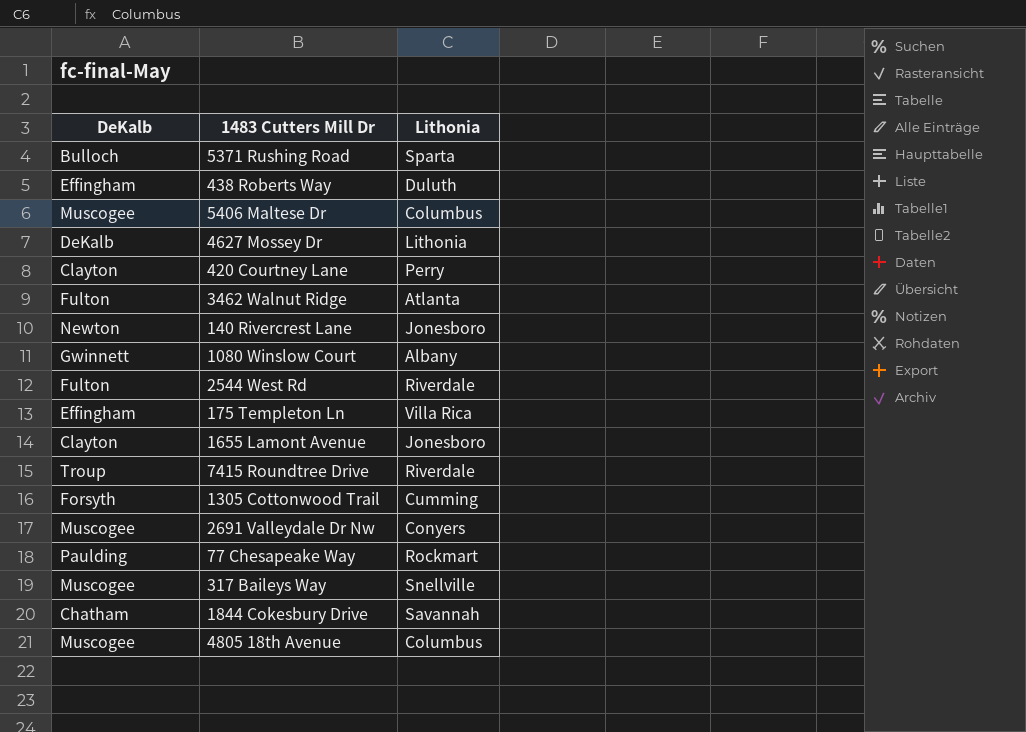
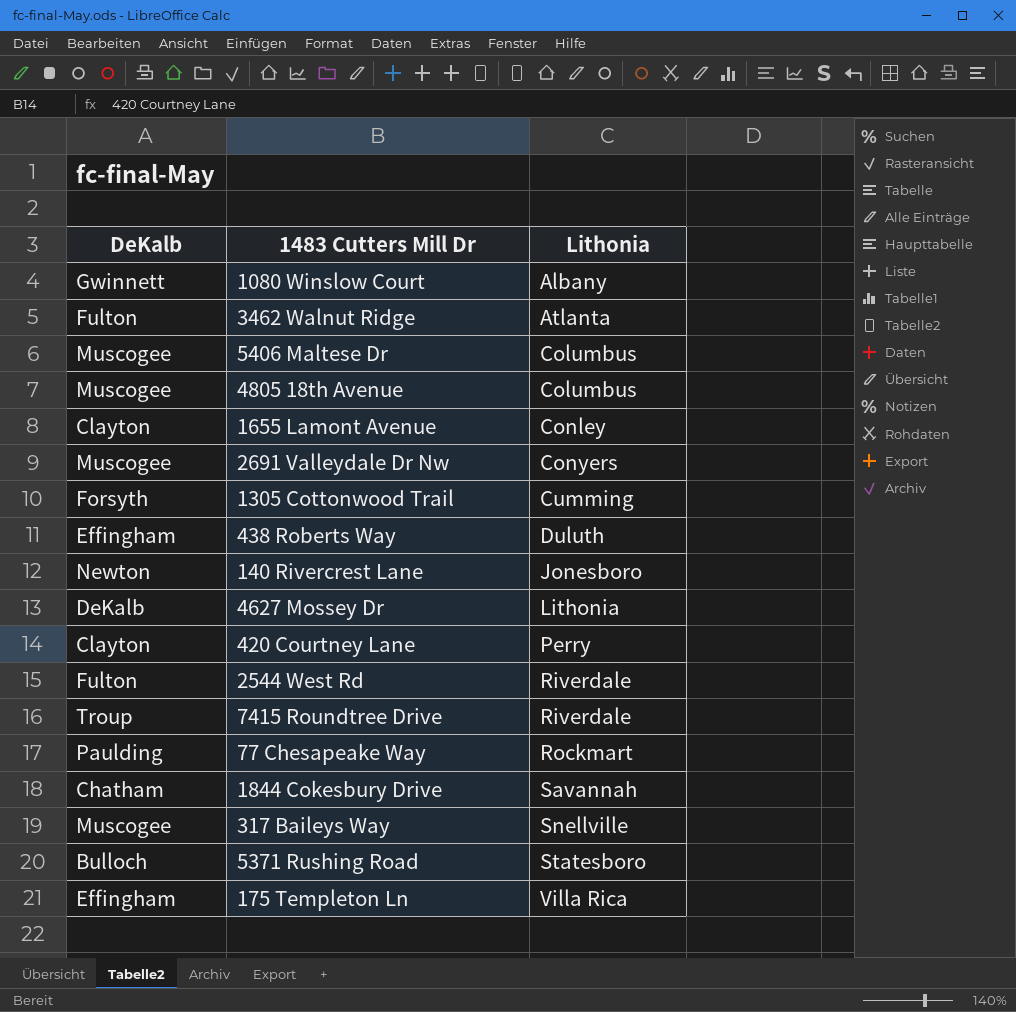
row order: none -> Lithonia ascending
1655 Lamont Avenue | Lithonia: Jonesboro -> Conley
5371 Rushing Road | Lithonia: Sparta -> Statesboro

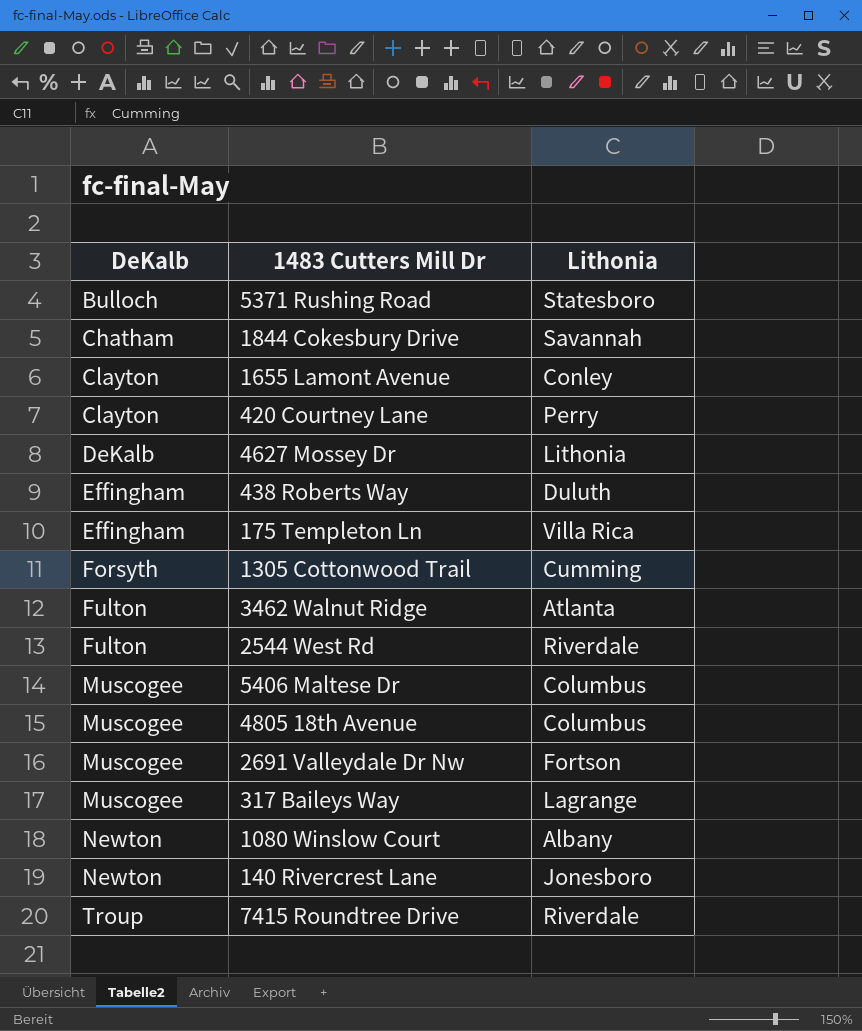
row order: Lithonia ascending -> DeKalb ascending
row 77 Chesapeake Way: Paulding | Rockmart -> none
2691 Valleydale Dr Nw | Lithonia: Conyers -> Fortson
317 Baileys Way | Lithonia: Snellville -> Lagrange
1080 Winslow Court | DeKalb: Gwinnett -> Newton

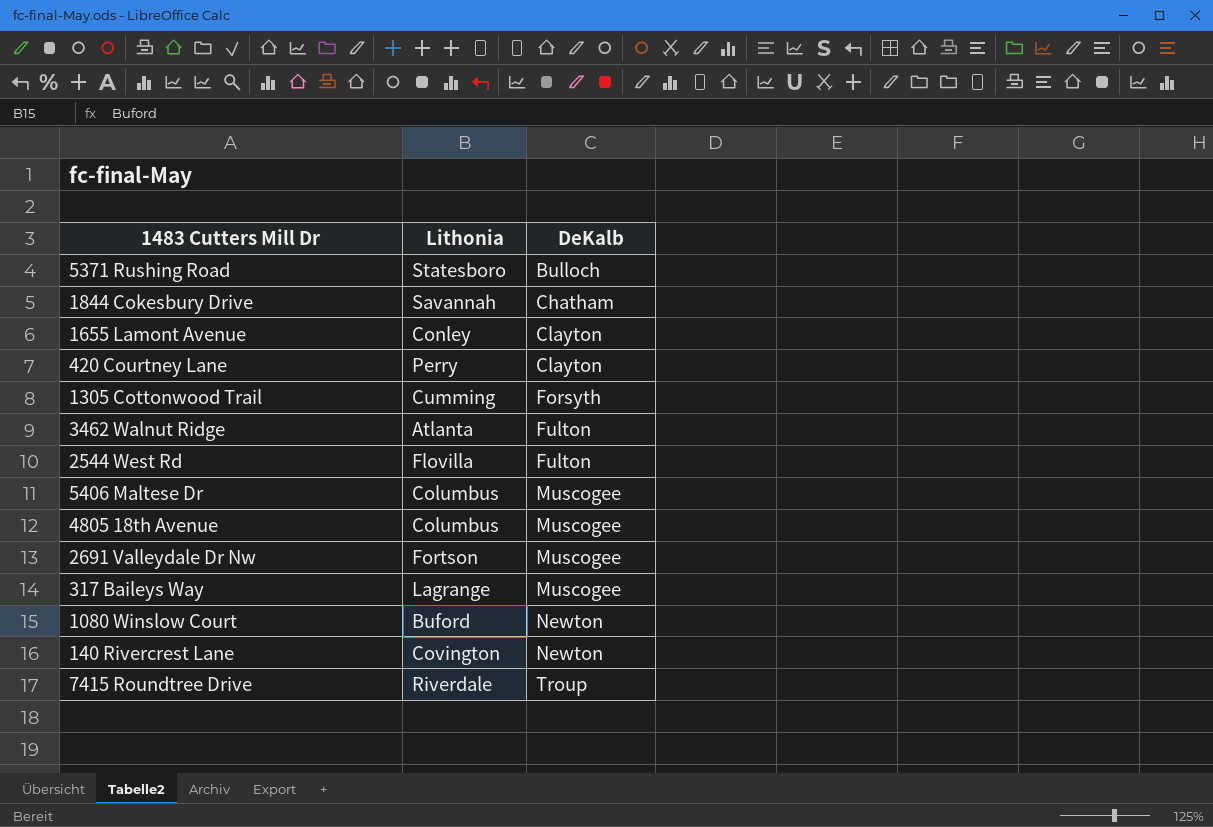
column DeKalb | position: 1 -> 3
row 4627 Mossey Dr: DeKalb | Lithonia -> none
row 438 Roberts Way: Effingham | Duluth -> none
row 175 Templeton Ln: Effingham | Villa Rica -> none
2544 West Rd | Lithonia: Riverdale -> Flovilla
1080 Winslow Court | Lithonia: Albany -> Buford
140 Rivercrest Lane | Lithonia: Jonesboro -> Covington

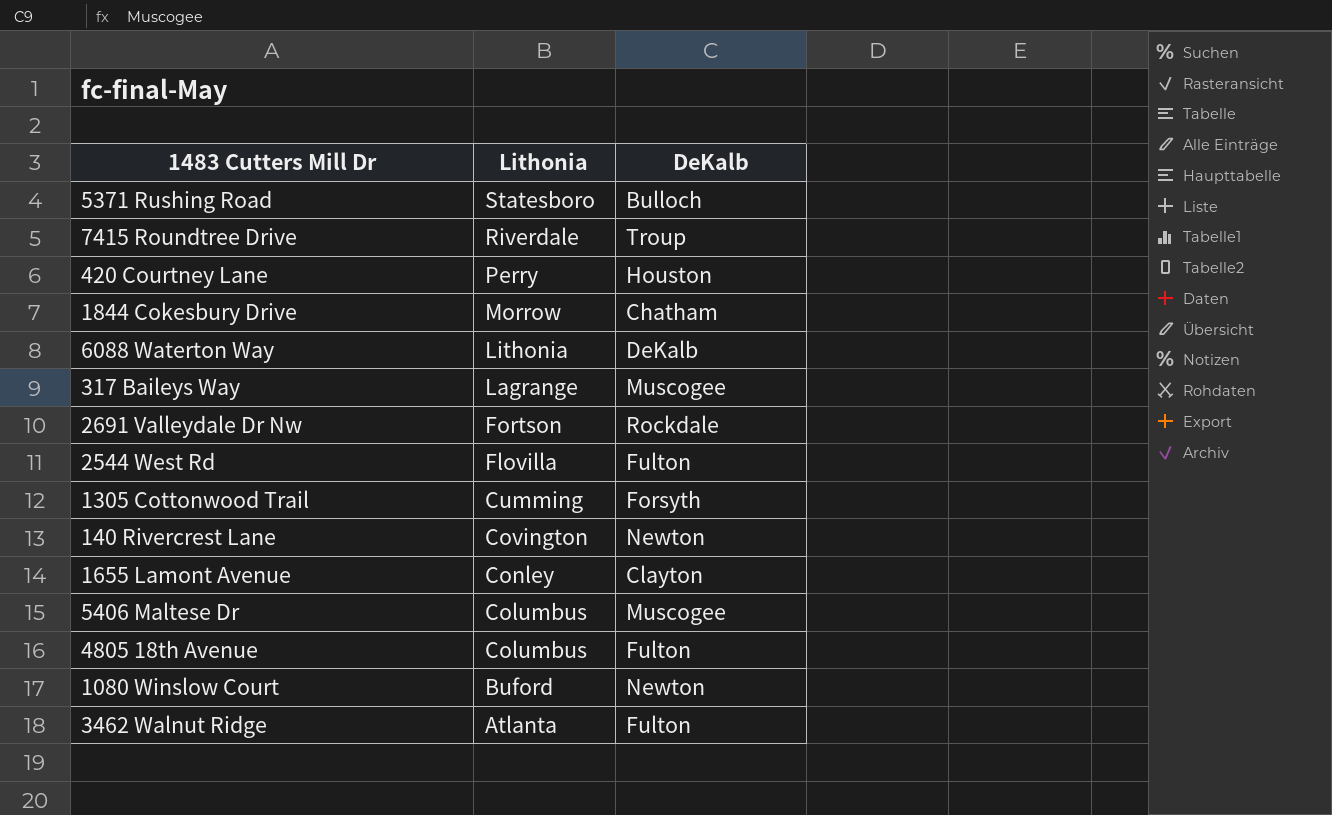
row order: DeKalb ascending -> Lithonia descending
420 Courtney Lane | DeKalb: Clayton -> Houston
1844 Cokesbury Drive | Lithonia: Savannah -> Morrow
row 6088 Waterton Way: none -> Lithonia | DeKalb
2691 Valleydale Dr Nw | DeKalb: Muscogee -> Rockdale
4805 18th Avenue | DeKalb: Muscogee -> Fulton

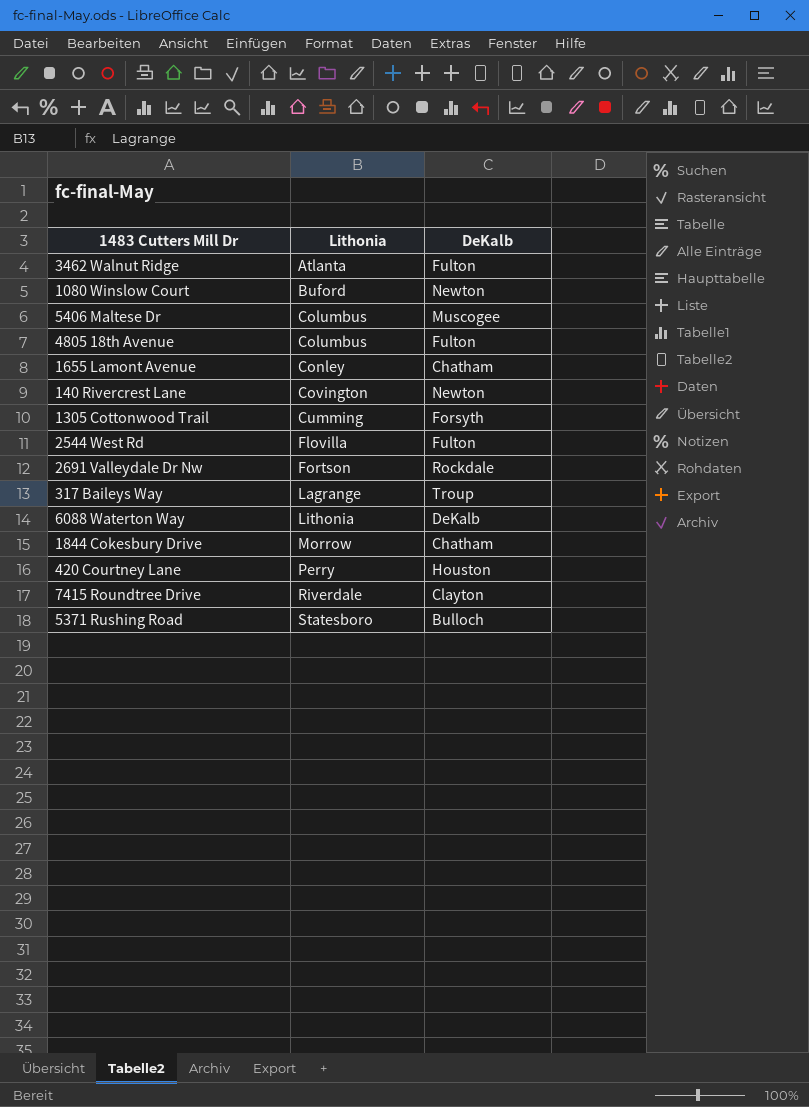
row order: Lithonia descending -> Lithonia ascending
1655 Lamont Avenue | DeKalb: Clayton -> Chatham
317 Baileys Way | DeKalb: Muscogee -> Troup
7415 Roundtree Drive | DeKalb: Troup -> Clayton

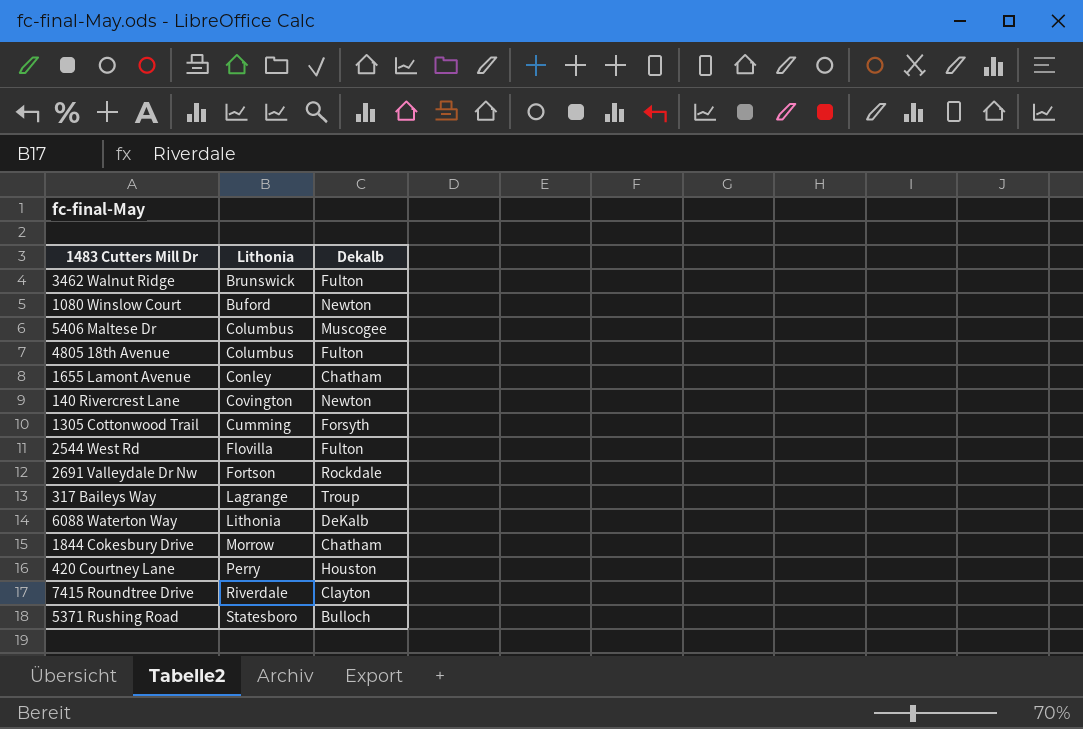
column name: DeKalb -> Dekalb
3462 Walnut Ridge | Lithonia: Atlanta -> Brunswick

